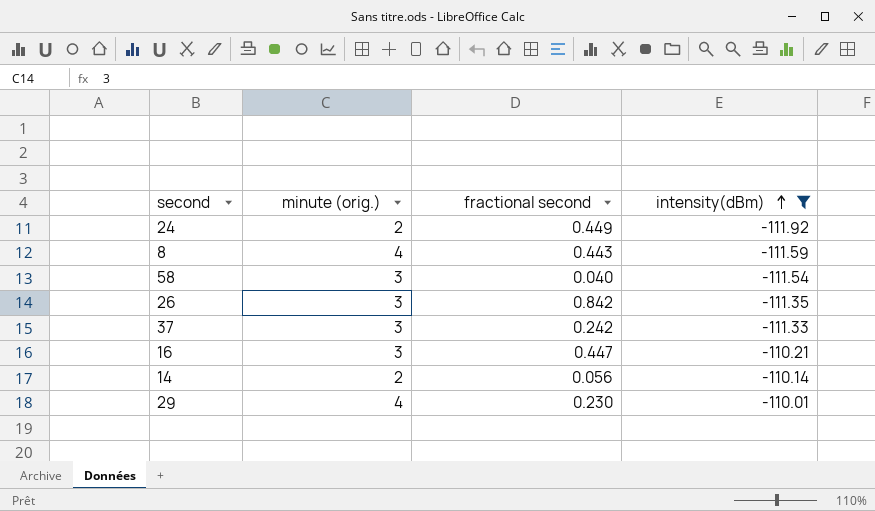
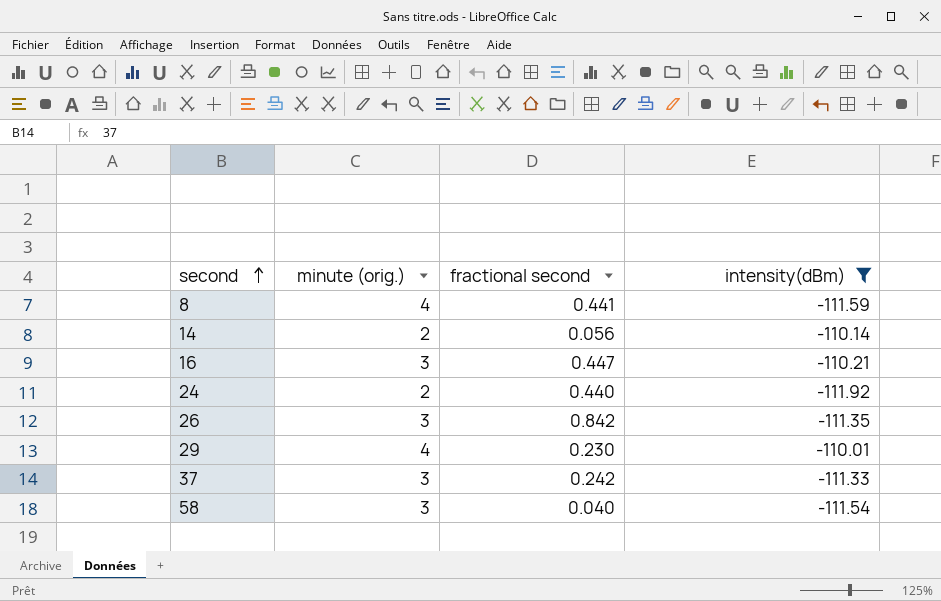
row order: intensity(dBm) ascending -> second ascending
8 | fractional second: 0.443 -> 0.441
24 | fractional second: 0.449 -> 0.440

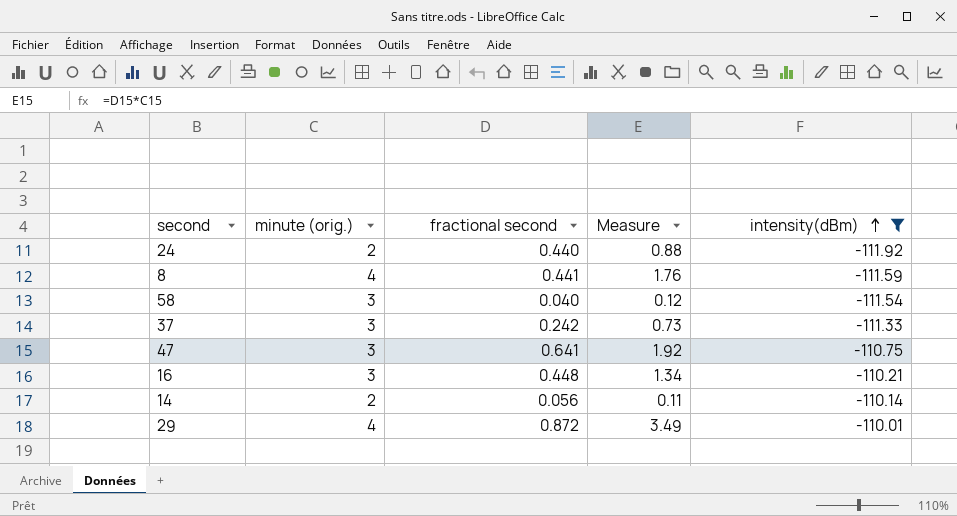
row order: second ascending -> intensity(dBm) ascending
column Measure | formula: none -> [minute (orig.)] * [fractional second]
row 26: 3 | 0.842 | -111.35 -> none
row 47: none -> 3 | 0.641 | 1.92 | -110.75
16 | fractional second: 0.447 -> 0.448
29 | fractional second: 0.230 -> 0.872

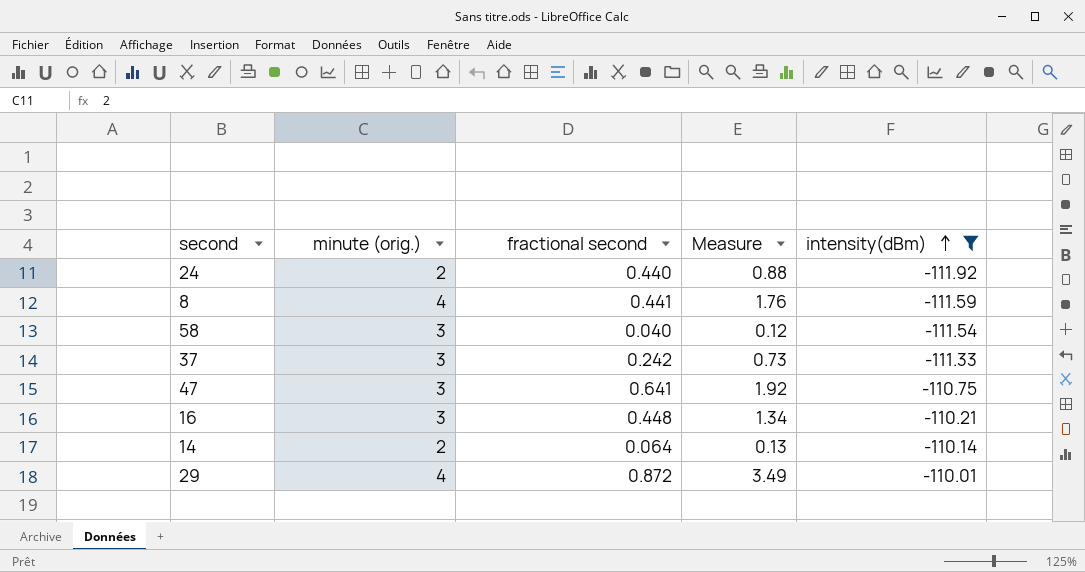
14 | fractional second: 0.056 -> 0.064
14 | Measure: 0.11 -> 0.13

